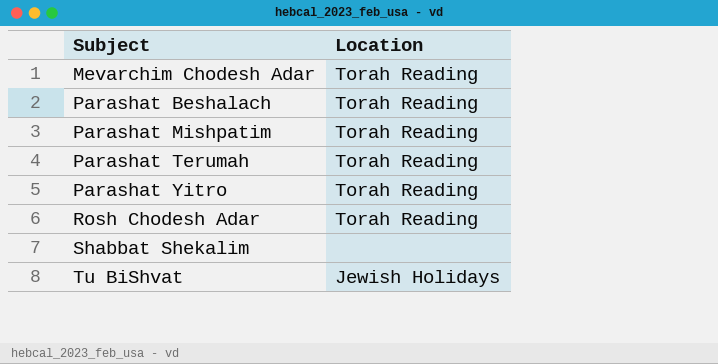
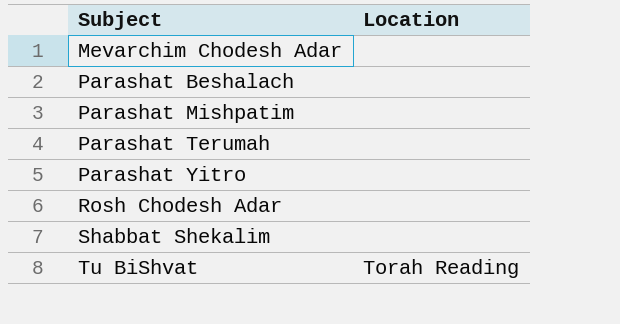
Mevarchim Chodesh Adar | Location: Torah Reading -> none
Parashat Beshalach | Location: Torah Reading -> none
Parashat Mishpatim | Location: Torah Reading -> none
Parashat Terumah | Location: Torah Reading -> none
Parashat Yitro | Location: Torah Reading -> none
Rosh Chodesh Adar | Location: Torah Reading -> none
Tu BiShvat | Location: Jewish Holidays -> Torah Reading

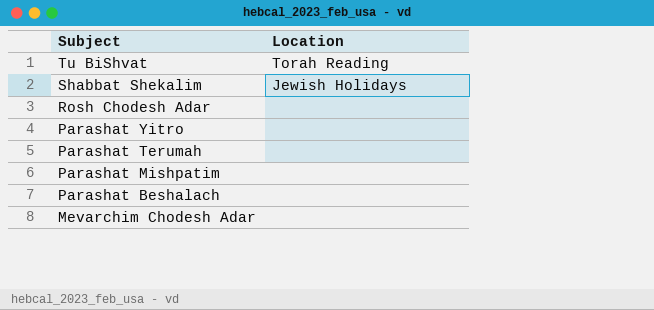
row order: Subject ascending -> Subject descending
Shabbat Shekalim | Location: none -> Jewish Holidays

